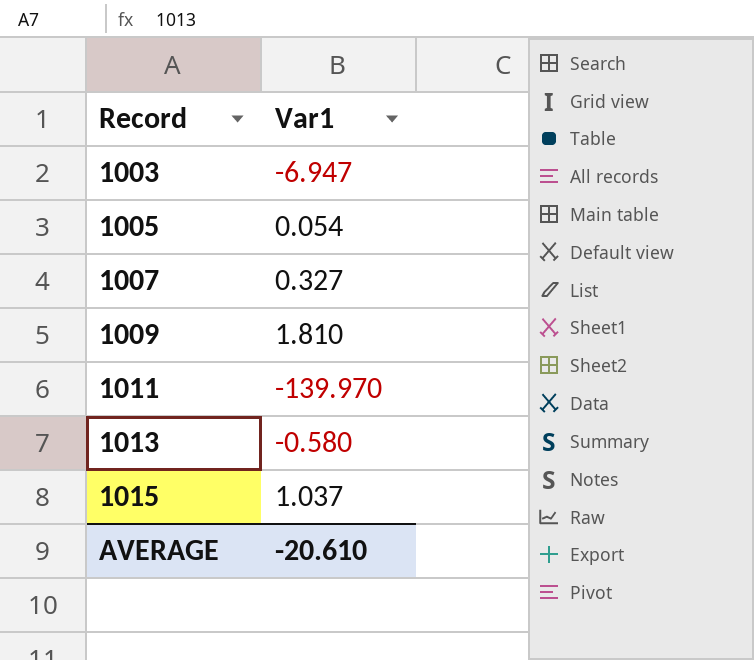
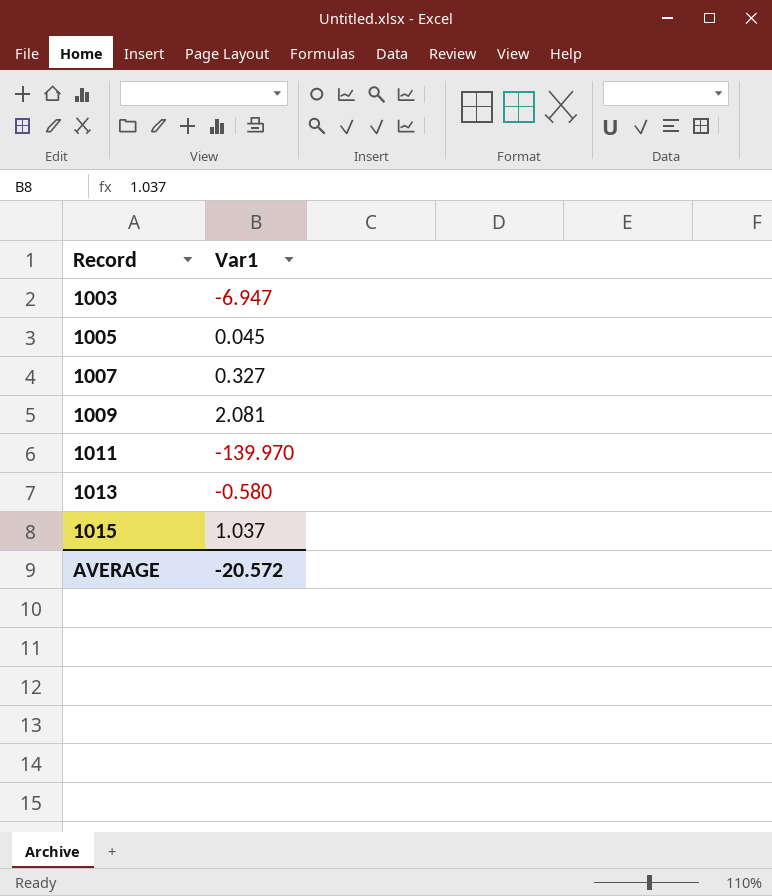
1005 | Var1: 0.054 -> 0.045
1009 | Var1: 1.810 -> 2.081
AVERAGE | Var1: -20.610 -> -20.572

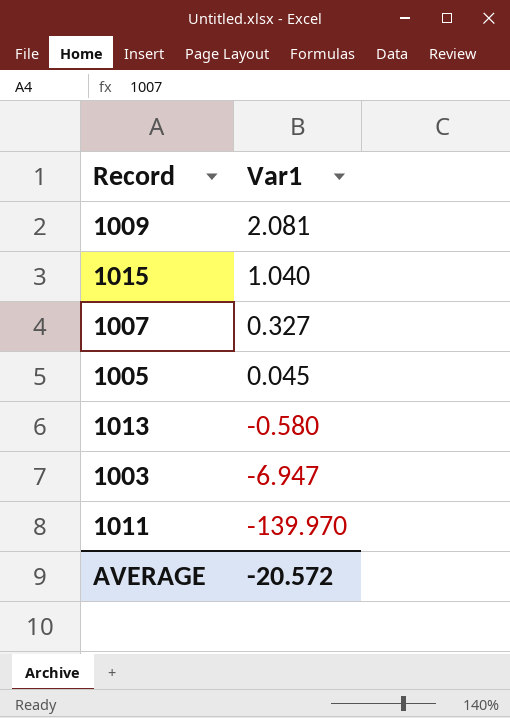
row order: Record ascending -> Var1 descending
1015 | Var1: 1.037 -> 1.040

